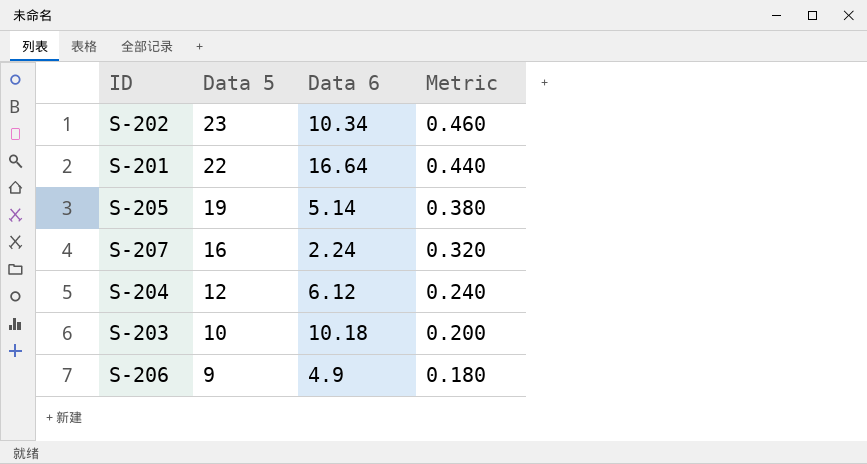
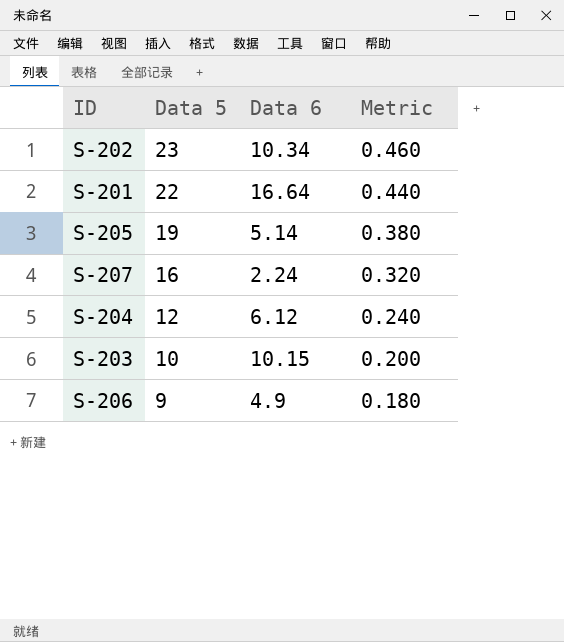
S-203 | Data 6: 10.18 -> 10.15

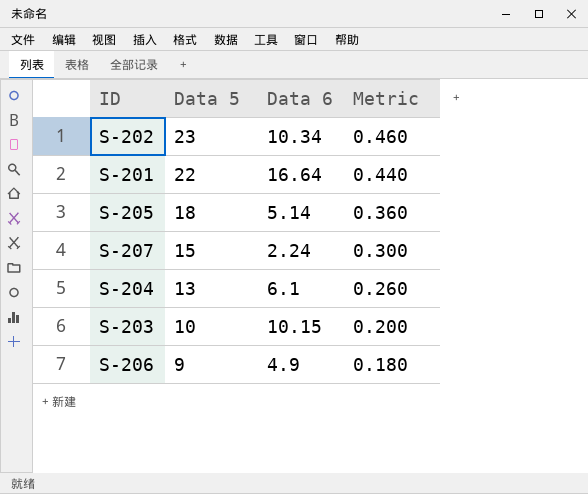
S-205 | Data 5: 19 -> 18
S-205 | Metric: 0.380 -> 0.360
S-207 | Data 5: 16 -> 15
S-207 | Metric: 0.320 -> 0.300
S-204 | Data 5: 12 -> 13
S-204 | Data 6: 6.12 -> 6.1
S-204 | Metric: 0.240 -> 0.260

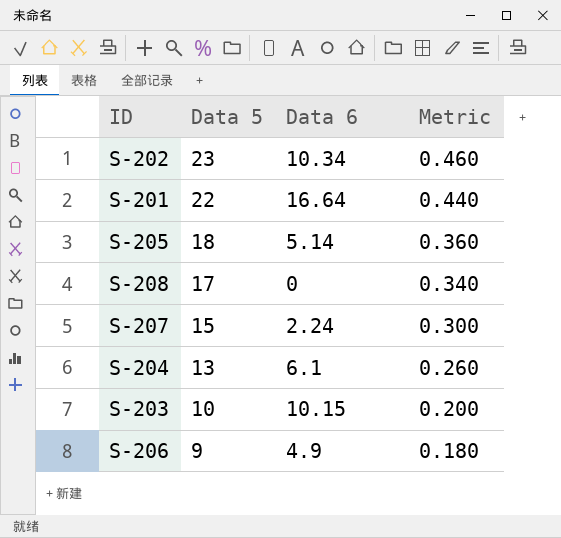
row S-208: none -> 17 | 0 | 0.340

